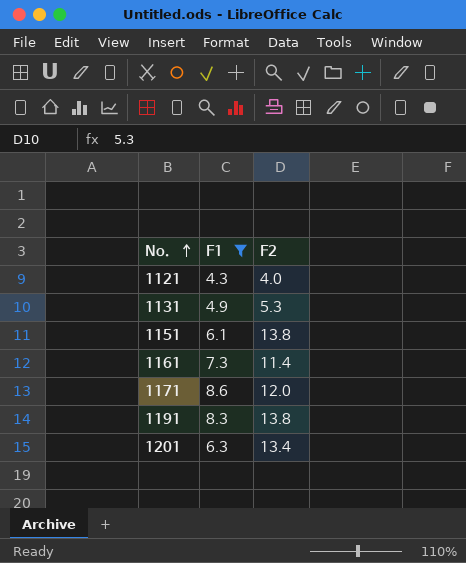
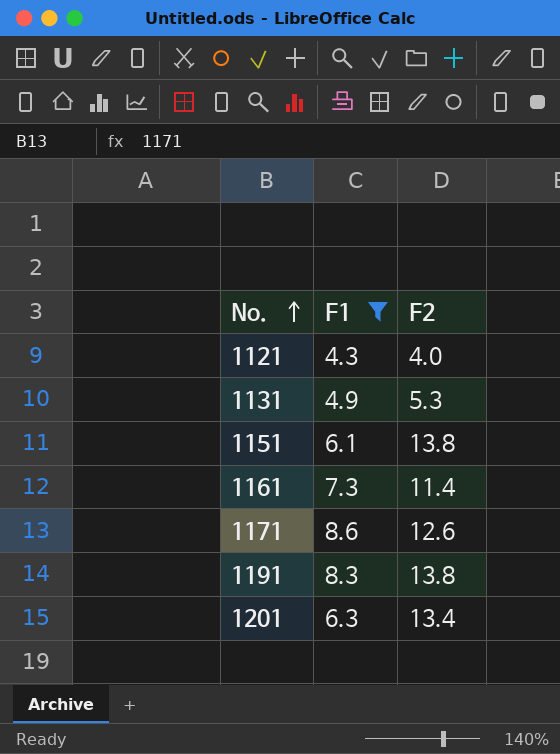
1171 | F2: 12.0 -> 12.6

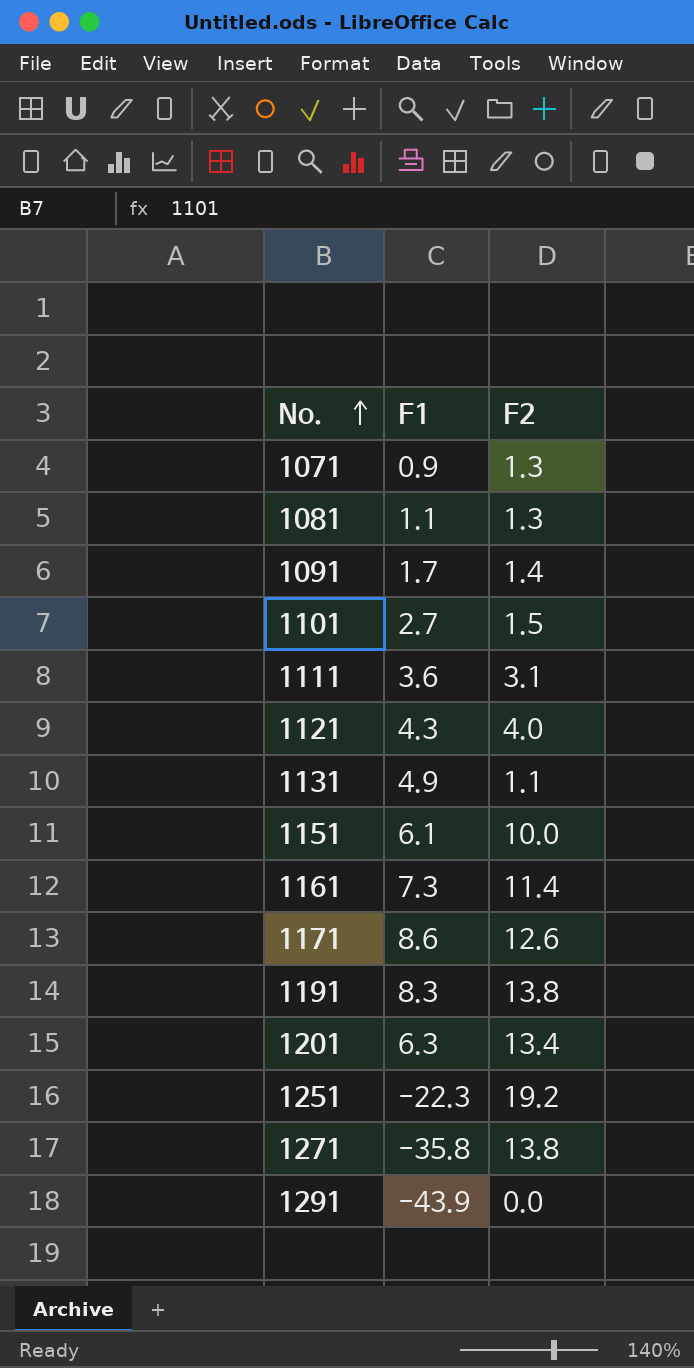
filter: F1 >= 4.3 -> none
1131 | F2: 5.3 -> 1.1
1151 | F2: 13.8 -> 10.0

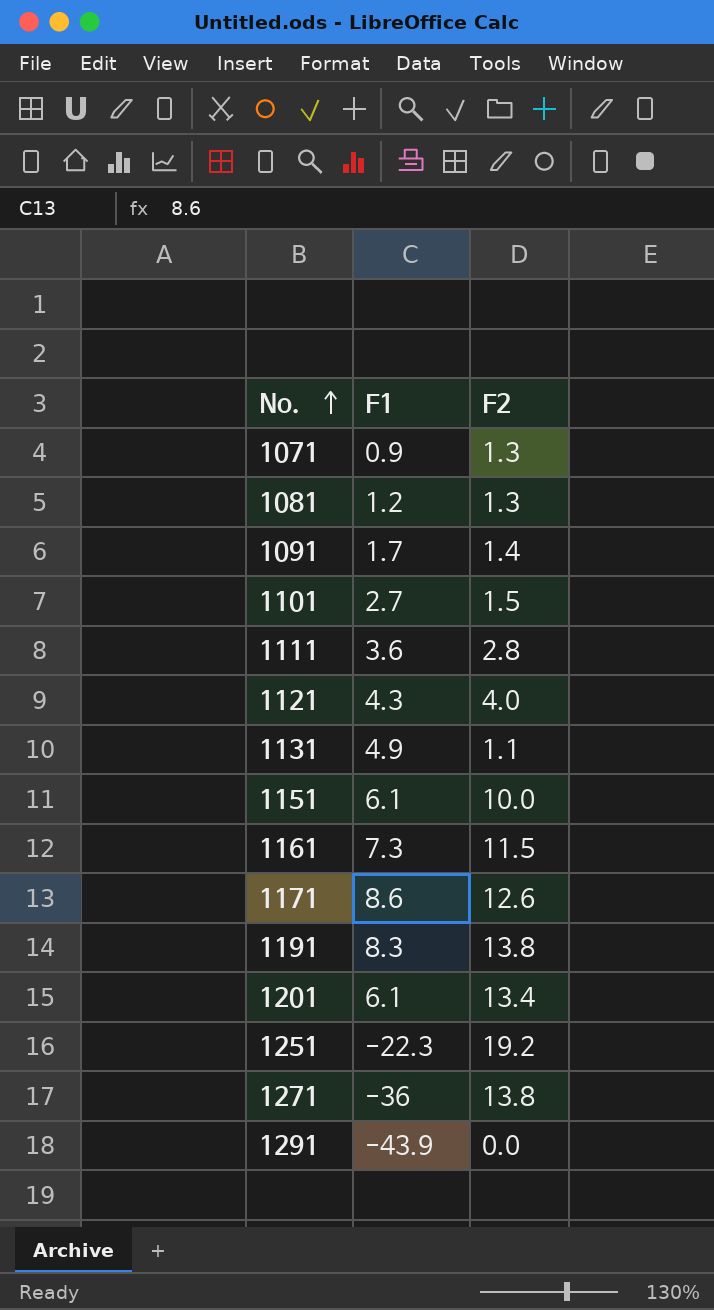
1081 | F1: 1.1 -> 1.2
1111 | F2: 3.1 -> 2.8
1161 | F2: 11.4 -> 11.5
1201 | F1: 6.3 -> 6.1
1271 | F1: -35.8 -> -36

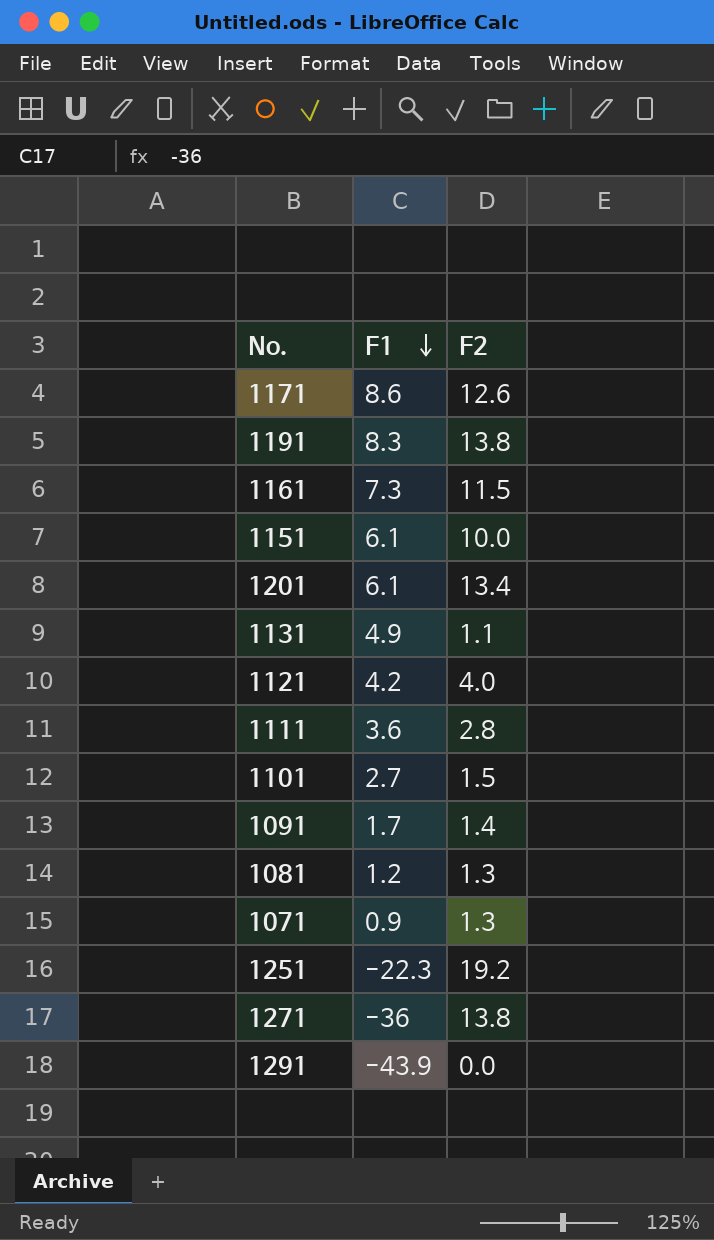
row order: No. ascending -> F1 descending
1121 | F1: 4.3 -> 4.2

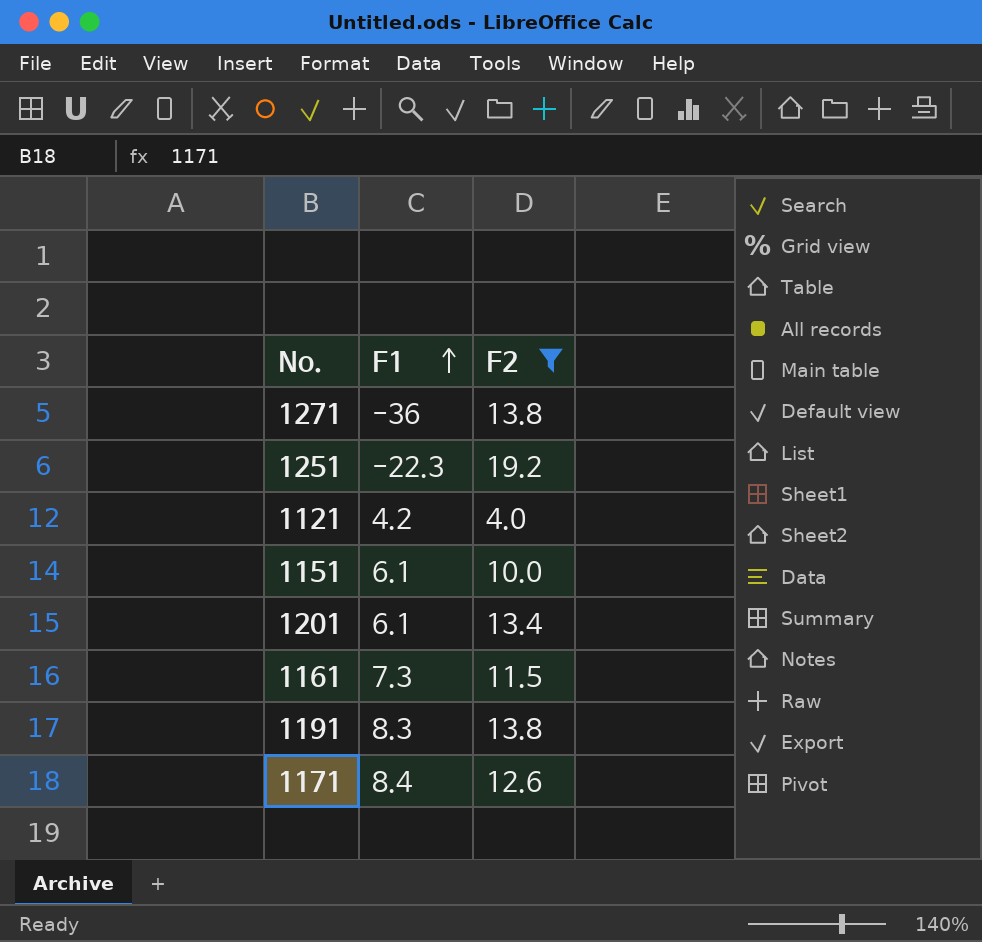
filter: none -> F2 >= 4.0
row order: F1 descending -> F1 ascending
1171 | F1: 8.6 -> 8.4

